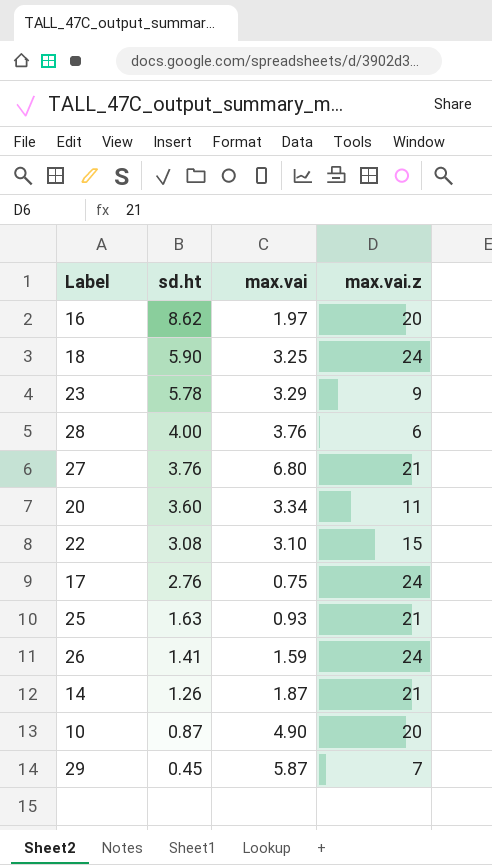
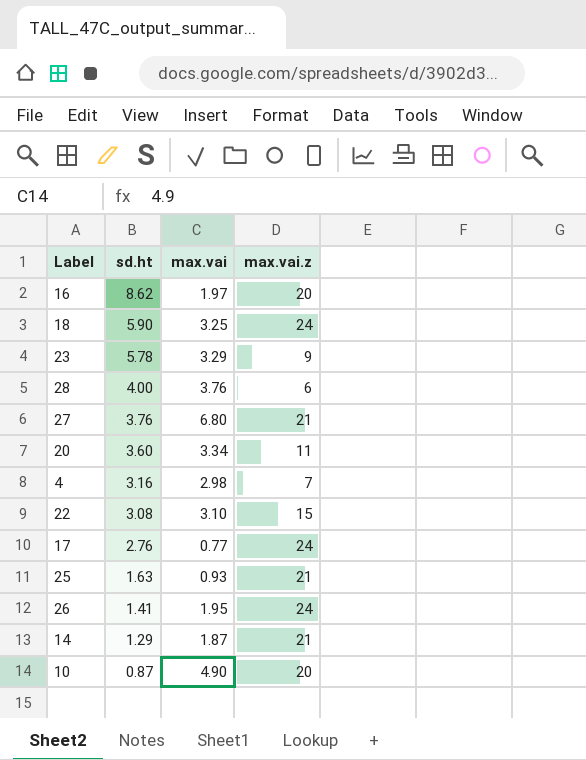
row 29: 0.45 | 5.87 | 7 -> none
row 4: none -> 3.16 | 2.98 | 7
17 | max.vai: 0.75 -> 0.77
26 | max.vai: 1.59 -> 1.95
14 | sd.ht: 1.26 -> 1.29

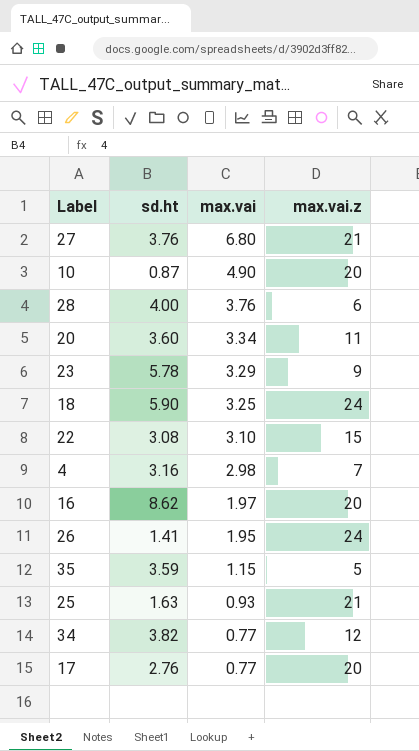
row order: sd.ht descending -> max.vai descending
row 14: 1.29 | 1.87 | 21 -> none
row 35: none -> 3.59 | 1.15 | 5
row 34: none -> 3.82 | 0.77 | 12
17 | max.vai.z: 24 -> 20

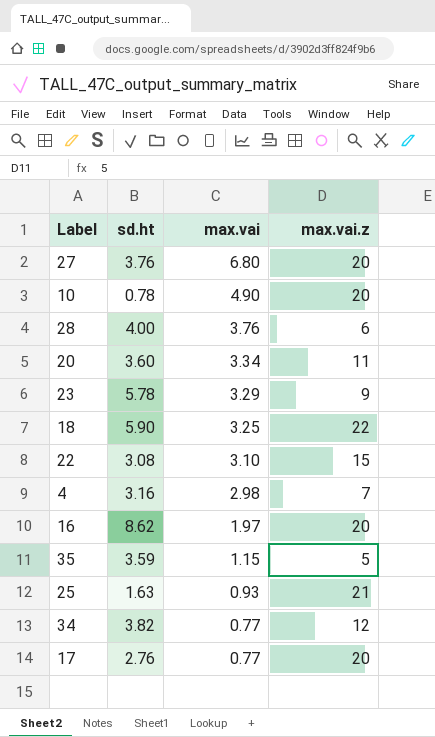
row 26: 1.41 | 1.95 | 24 -> none
27 | max.vai.z: 21 -> 20
10 | sd.ht: 0.87 -> 0.78
18 | max.vai.z: 24 -> 22

